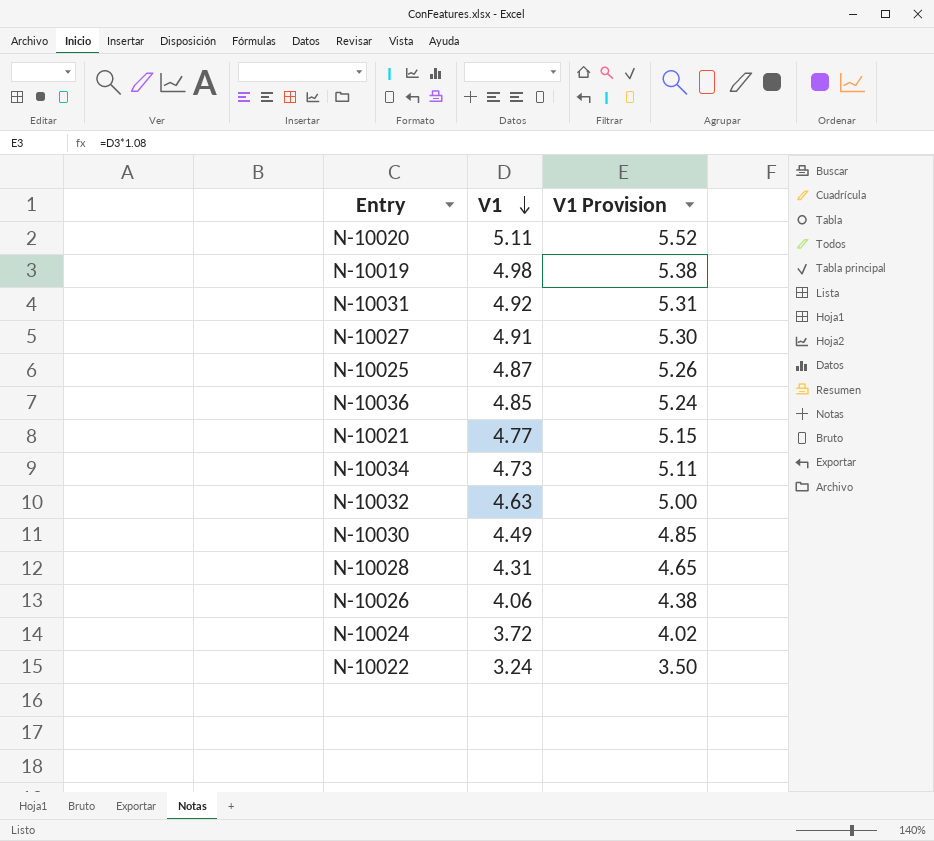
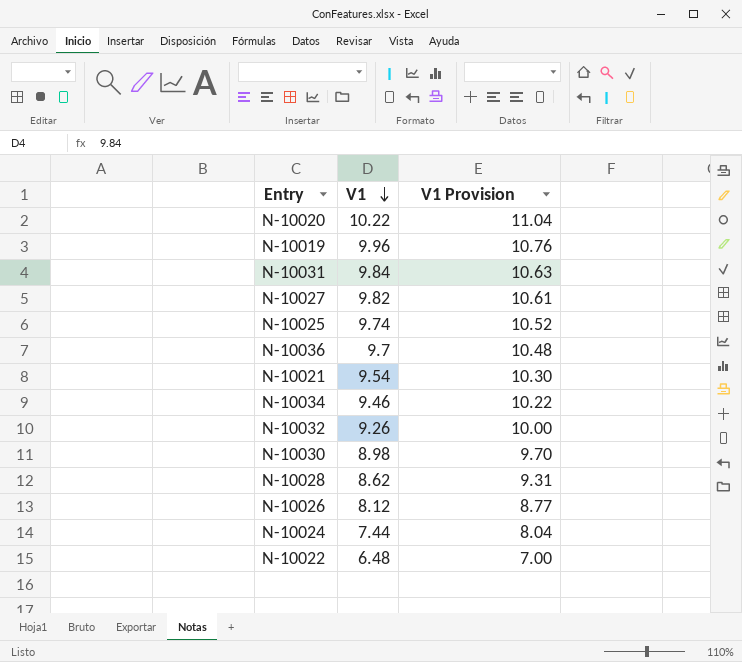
N-10020 | V1: 5.11 -> 10.22
N-10020 | V1 Provision: 5.52 -> 11.04
N-10019 | V1: 4.98 -> 9.96
N-10019 | V1 Provision: 5.38 -> 10.76
N-10031 | V1: 4.92 -> 9.84
N-10031 | V1 Provision: 5.31 -> 10.63
N-10027 | V1: 4.91 -> 9.82
N-10027 | V1 Provision: 5.30 -> 10.61
N-10025 | V1: 4.87 -> 9.74
N-10025 | V1 Provision: 5.26 -> 10.52
N-10036 | V1: 4.85 -> 9.7
N-10036 | V1 Provision: 5.24 -> 10.48
N-10021 | V1: 4.77 -> 9.54
N-10021 | V1 Provision: 5.15 -> 10.30
N-10034 | V1: 4.73 -> 9.46
N-10034 | V1 Provision: 5.11 -> 10.22
N-10032 | V1: 4.63 -> 9.26
N-10032 | V1 Provision: 5.00 -> 10.00
N-10030 | V1: 4.49 -> 8.98
N-10030 | V1 Provision: 4.85 -> 9.70
N-10028 | V1: 4.31 -> 8.62
N-10028 | V1 Provision: 4.65 -> 9.31
N-10026 | V1: 4.06 -> 8.12
N-10026 | V1 Provision: 4.38 -> 8.77
N-10024 | V1: 3.72 -> 7.44
N-10024 | V1 Provision: 4.02 -> 8.04
N-10022 | V1: 3.24 -> 6.48
N-10022 | V1 Provision: 3.50 -> 7.00

